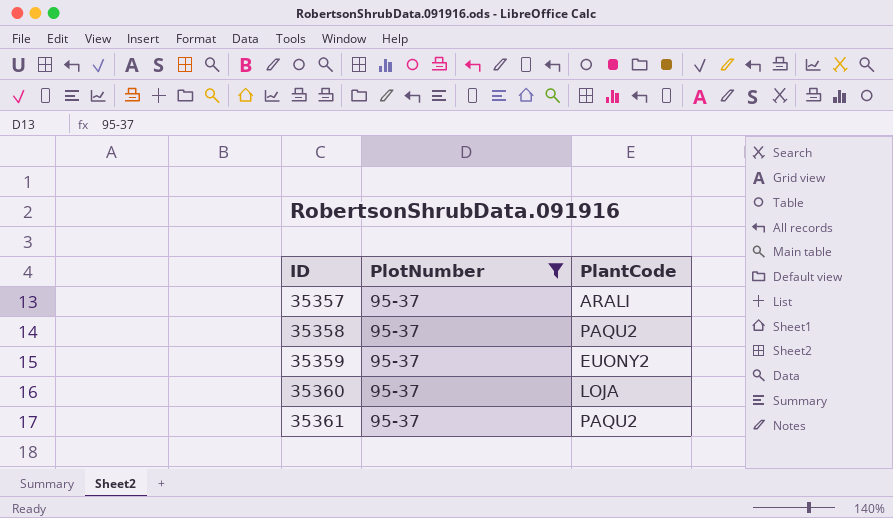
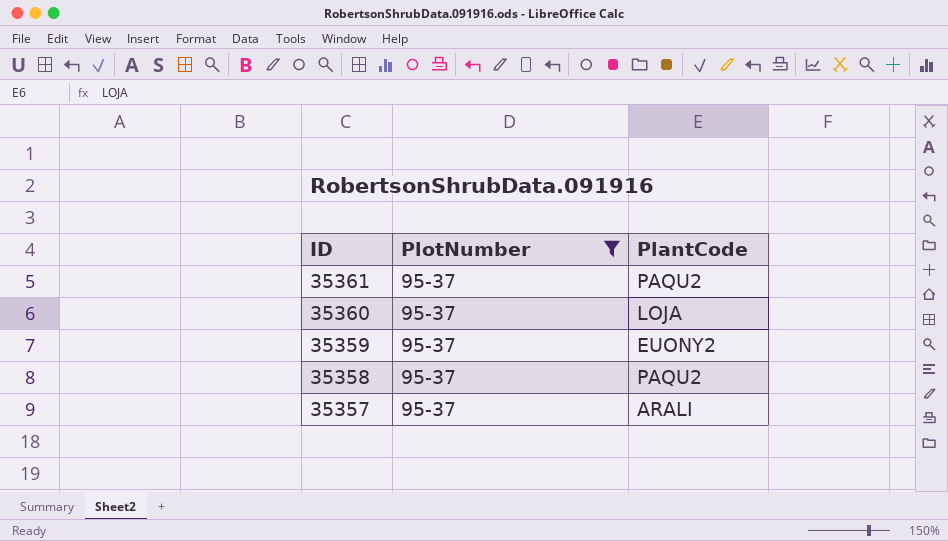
row order: ID ascending -> ID descending

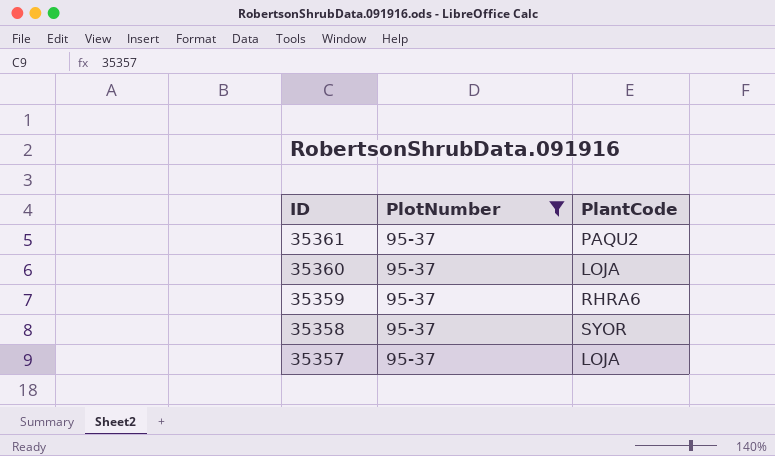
35359 | PlantCode: EUONY2 -> RHRA6
35358 | PlantCode: PAQU2 -> SYOR
35357 | PlantCode: ARALI -> LOJA

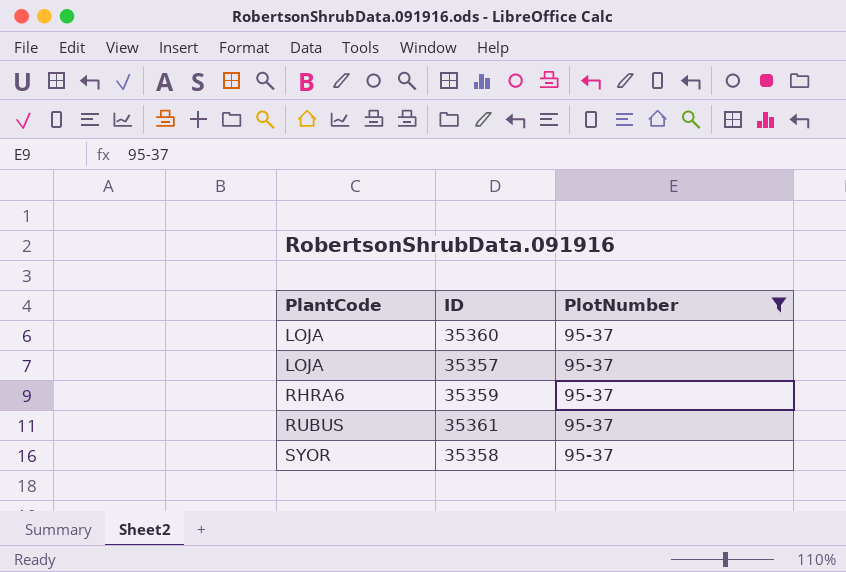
row order: ID descending -> PlantCode ascending
column PlantCode | position: 3 -> 1
35361 | PlantCode: PAQU2 -> RUBUS

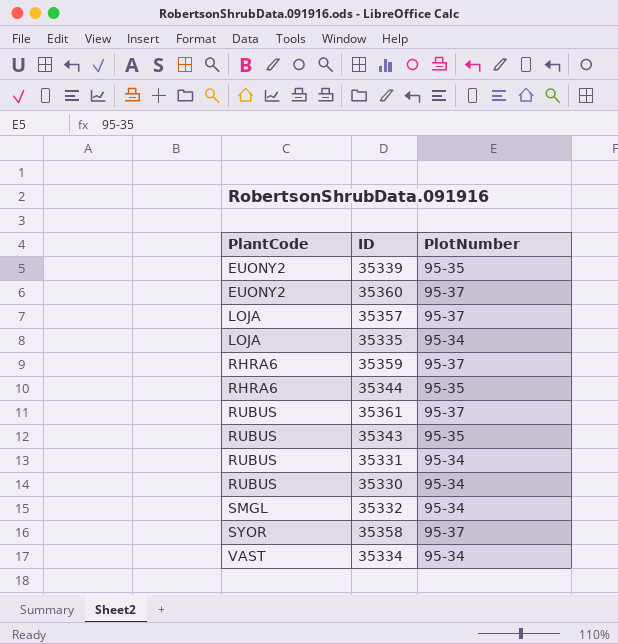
filter: PlotNumber = 95-37 -> none
35360 | PlantCode: LOJA -> EUONY2

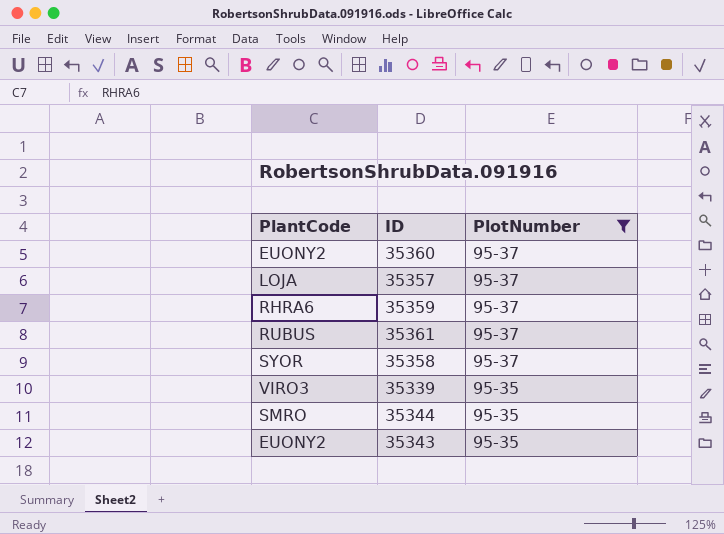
filter: none -> PlotNumber != 95-34
row order: PlantCode ascending -> PlotNumber descending
35339 | PlantCode: EUONY2 -> VIRO3
35344 | PlantCode: RHRA6 -> SMRO
35343 | PlantCode: RUBUS -> EUONY2

